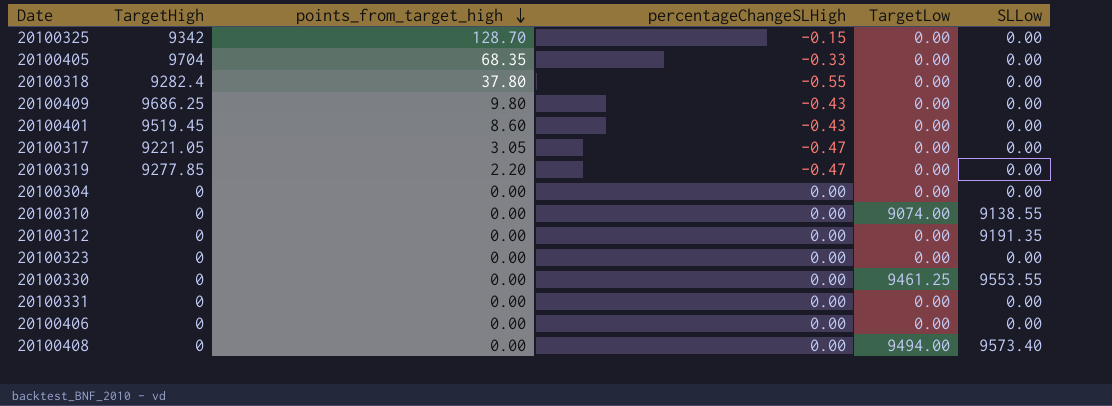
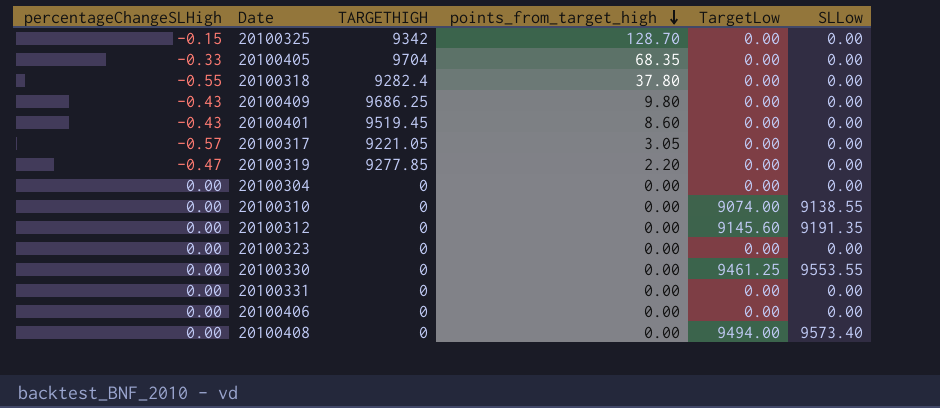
column percentageChangeSLHigh | position: 4 -> 1
column name: TargetHigh -> TARGETHIGH
20100317 | percentageChangeSLHigh: -0.47 -> -0.57
20100312 | TargetLow: 0.00 -> 9145.60

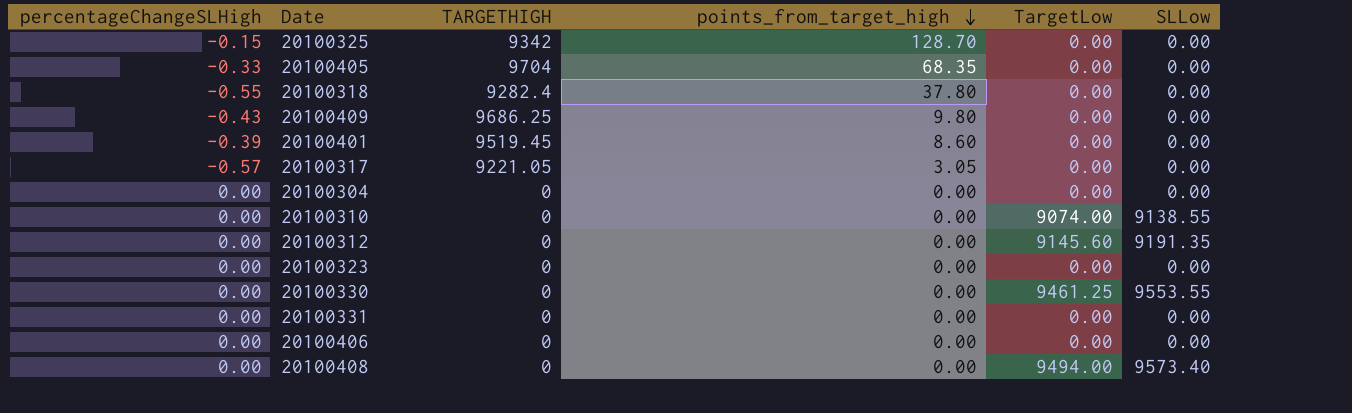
row 20100319: -0.47 | 9277.85 | 2.20 | 0.00 | 0.00 -> none
20100401 | percentageChangeSLHigh: -0.43 -> -0.39

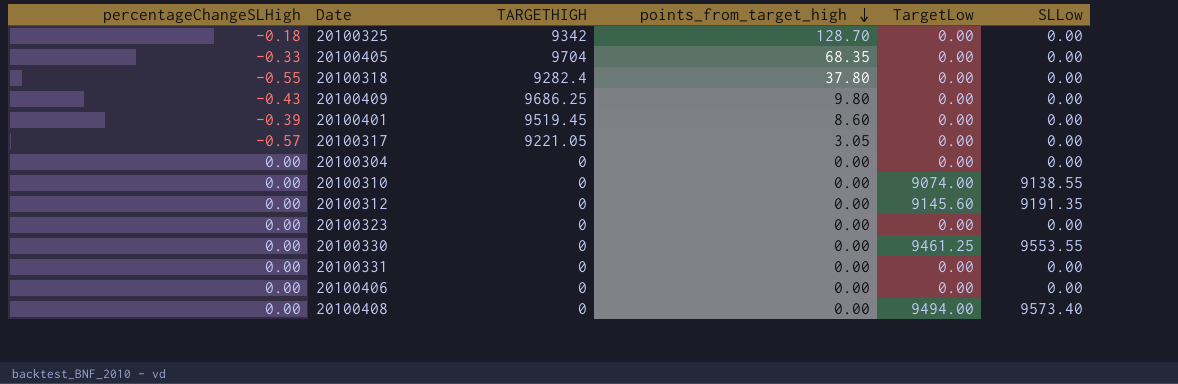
20100325 | percentageChangeSLHigh: -0.15 -> -0.18

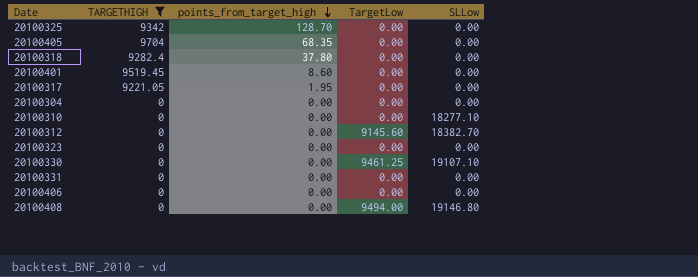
filter: none -> TARGETHIGH != 9686.25
column percentageChangeSLHigh | position: 1 -> none
20100317 | points_from_target_high: 3.05 -> 1.95
20100310 | TargetLow: 9074.00 -> 0.00
20100310 | SLLow: 9138.55 -> 18277.10
20100312 | SLLow: 9191.35 -> 18382.70
20100330 | SLLow: 9553.55 -> 19107.10
20100408 | SLLow: 9573.40 -> 19146.80

